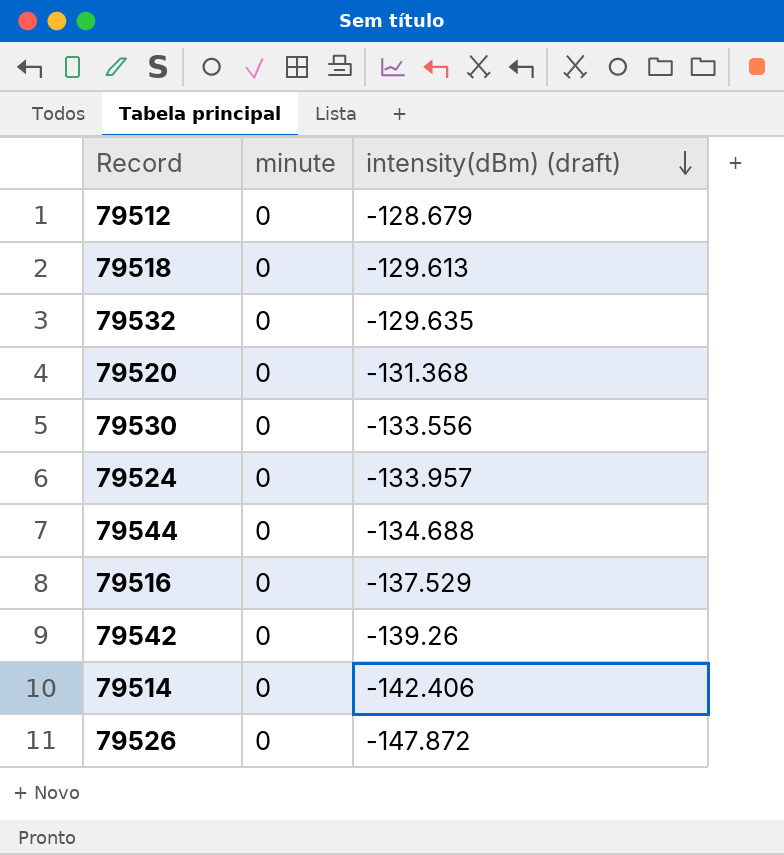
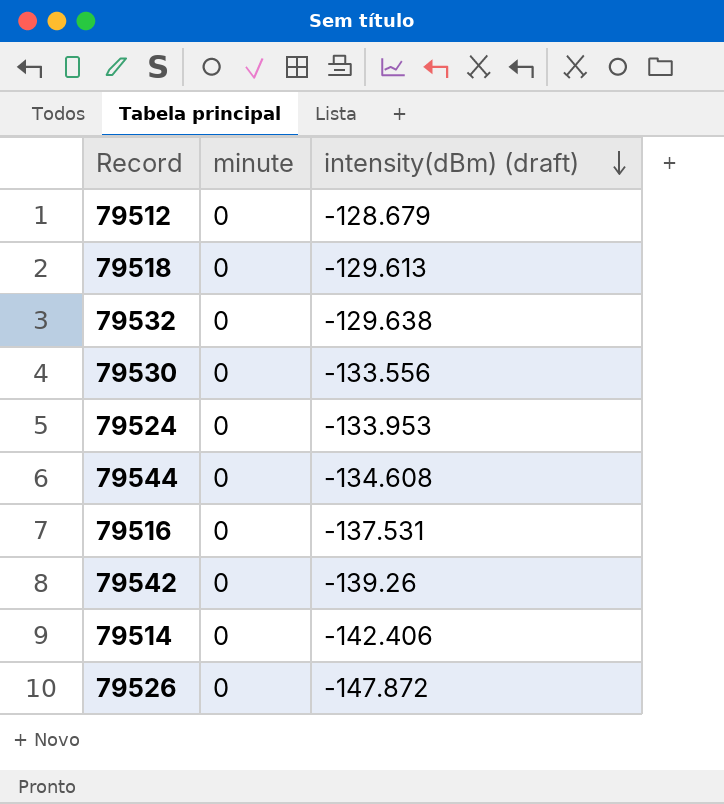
row 79520: 0 | -131.368 -> none
79532 | intensity(dBm) (draft): -129.635 -> -129.638
79524 | intensity(dBm) (draft): -133.957 -> -133.953
79544 | intensity(dBm) (draft): -134.688 -> -134.608
79516 | intensity(dBm) (draft): -137.529 -> -137.531

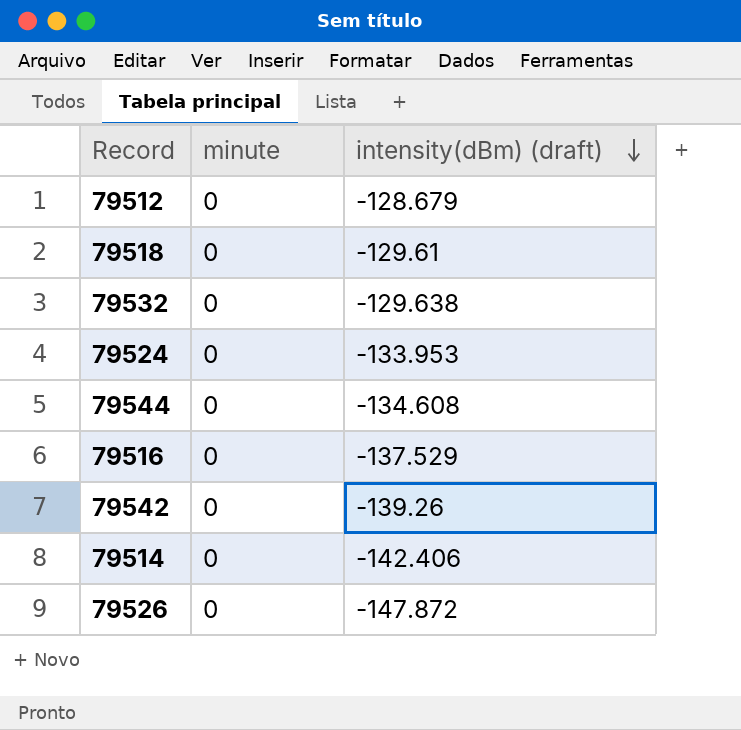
row 79530: 0 | -133.556 -> none
79518 | intensity(dBm) (draft): -129.613 -> -129.61
79516 | intensity(dBm) (draft): -137.531 -> -137.529

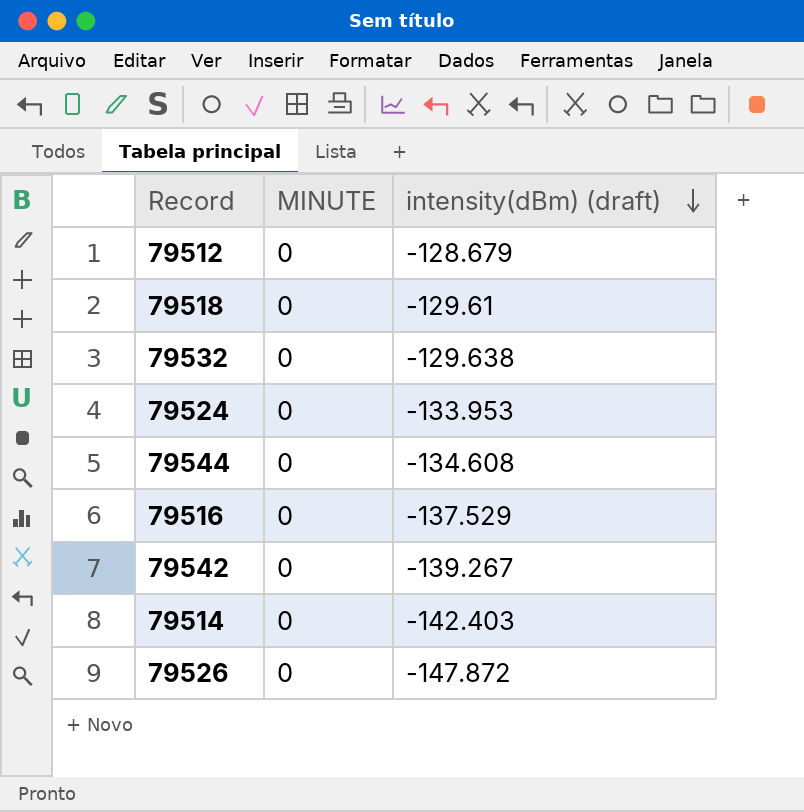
column name: minute -> MINUTE
79542 | intensity(dBm) (draft): -139.26 -> -139.267
79514 | intensity(dBm) (draft): -142.406 -> -142.403

